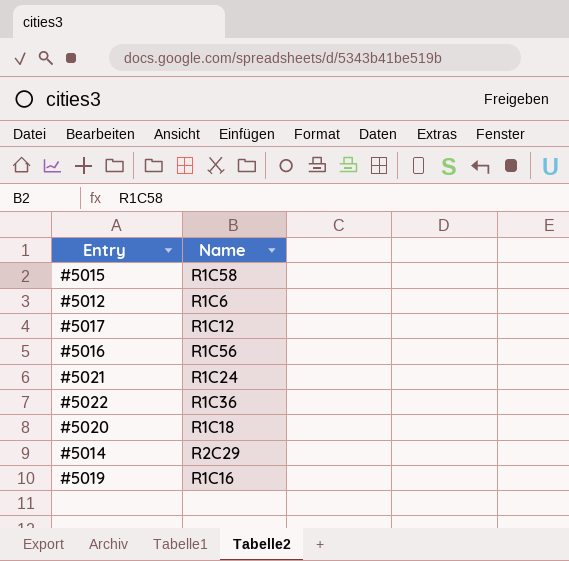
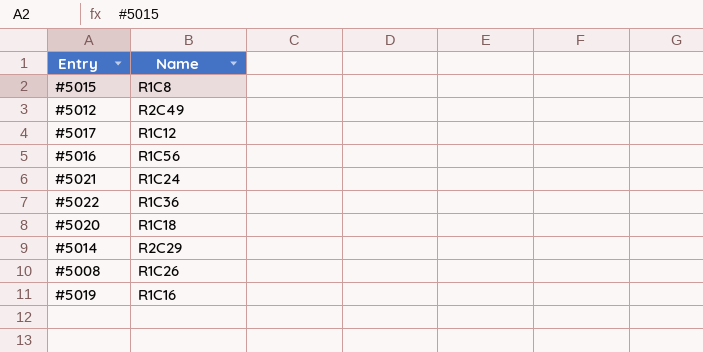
#5015 | Name: R1C58 -> R1C8
#5012 | Name: R1C6 -> R2C49
row #5008: none -> R1C26

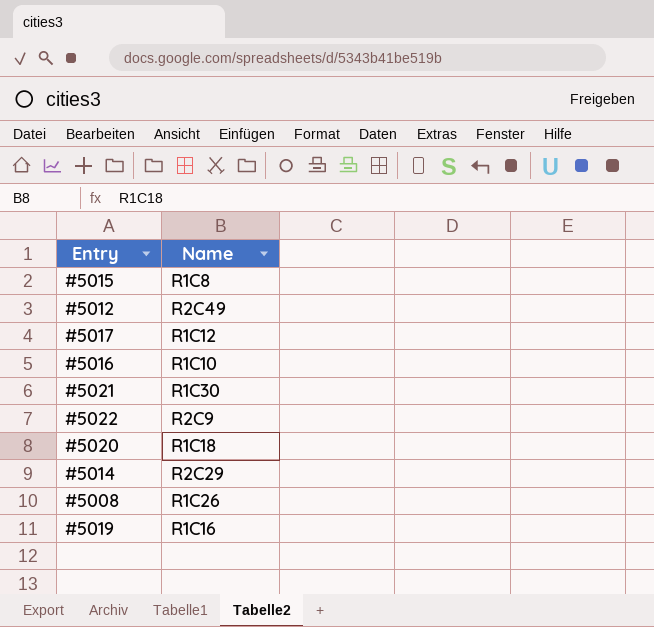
#5016 | Name: R1C56 -> R1C10
#5021 | Name: R1C24 -> R1C30
#5022 | Name: R1C36 -> R2C9

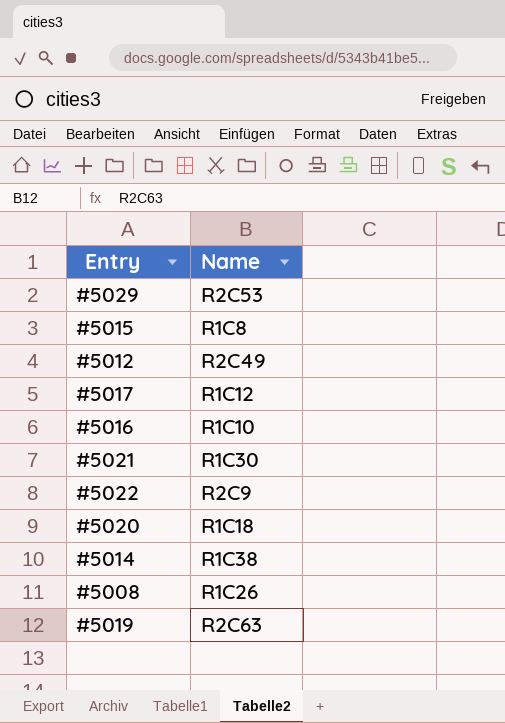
row #5029: none -> R2C53
#5014 | Name: R2C29 -> R1C38
#5019 | Name: R1C16 -> R2C63

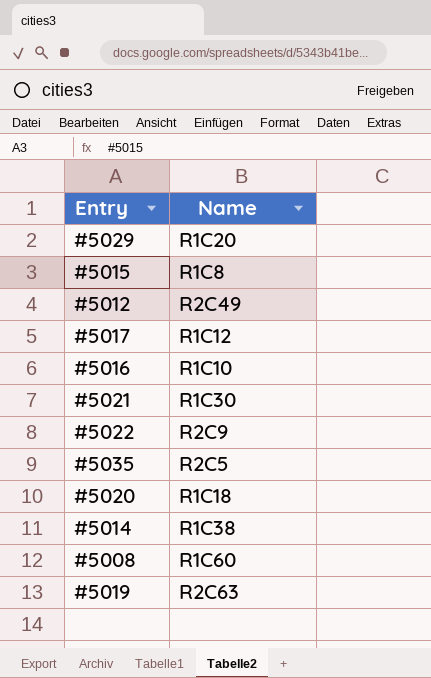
#5029 | Name: R2C53 -> R1C20
row #5035: none -> R2C5
#5008 | Name: R1C26 -> R1C60

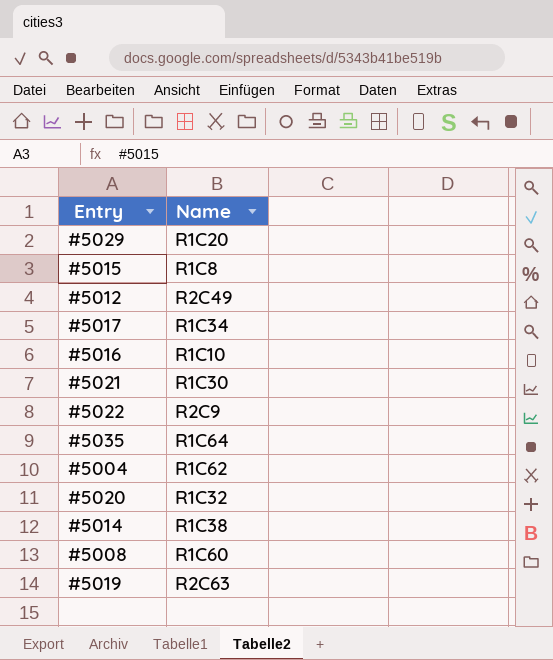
#5017 | Name: R1C12 -> R1C34
#5035 | Name: R2C5 -> R1C64
row #5004: none -> R1C62
#5020 | Name: R1C18 -> R1C32

